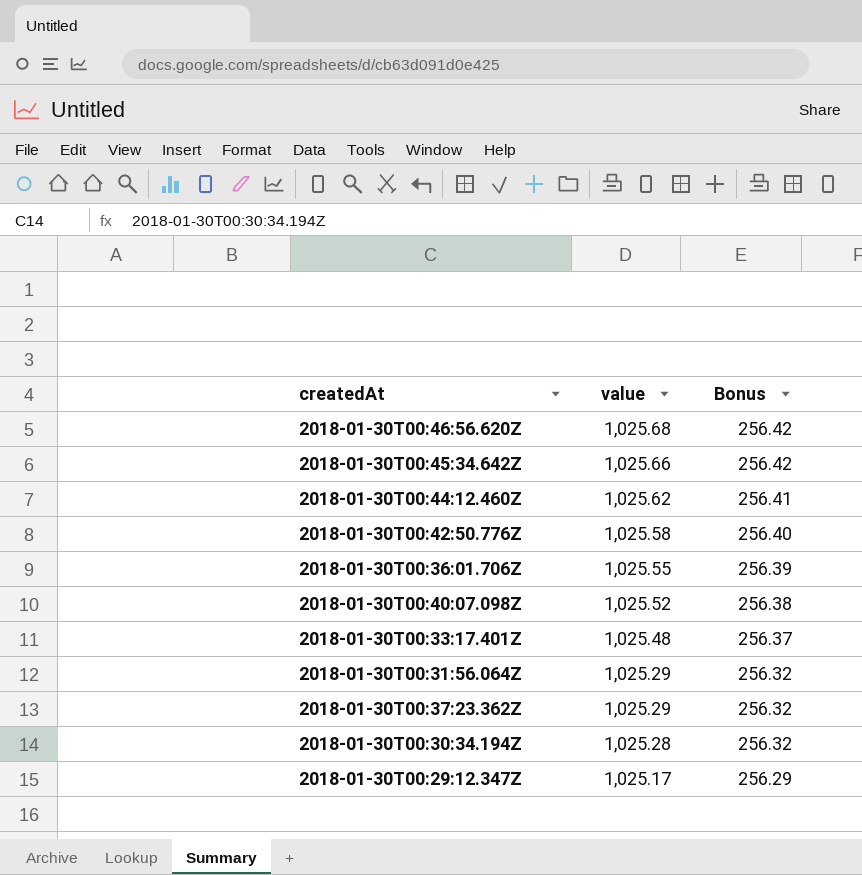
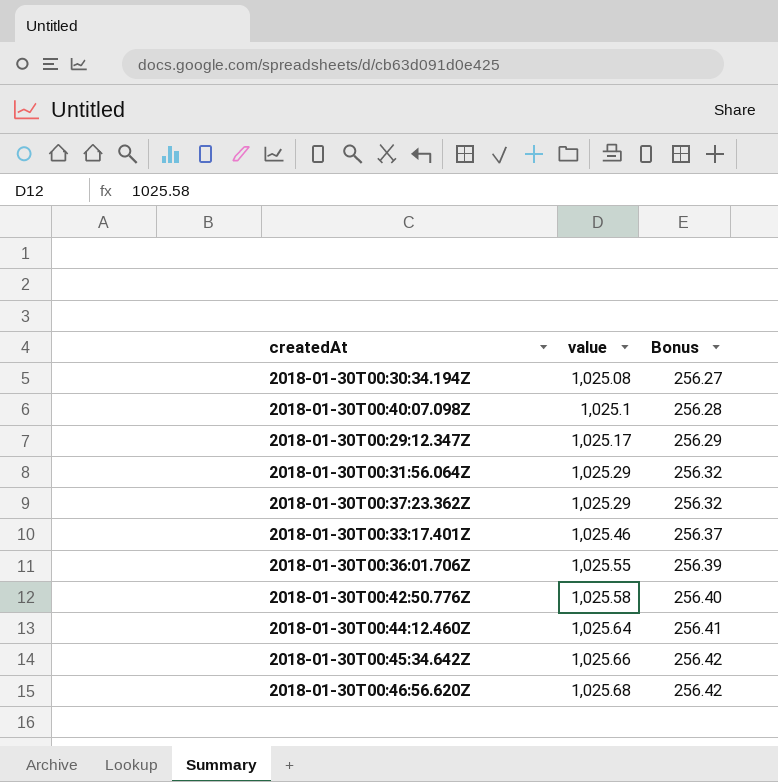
row order: value descending -> value ascending
2018-01-30T00:30:34.194Z | value: 1,025.28 -> 1,025.08
2018-01-30T00:30:34.194Z | Bonus: 256.32 -> 256.27
2018-01-30T00:40:07.098Z | value: 1,025.52 -> 1,025.1
2018-01-30T00:40:07.098Z | Bonus: 256.38 -> 256.28
2018-01-30T00:33:17.401Z | value: 1,025.48 -> 1,025.46
2018-01-30T00:44:12.460Z | value: 1,025.62 -> 1,025.64

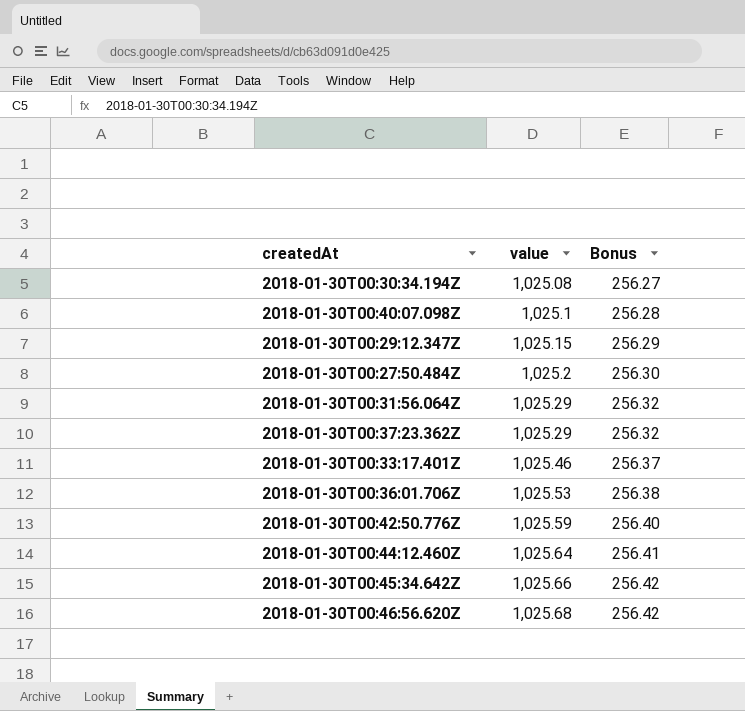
2018-01-30T00:29:12.347Z | value: 1,025.17 -> 1,025.15
row 2018-01-30T00:27:50.484Z: none -> 1,025.2 | 256.30
2018-01-30T00:36:01.706Z | value: 1,025.55 -> 1,025.53
2018-01-30T00:36:01.706Z | Bonus: 256.39 -> 256.38
2018-01-30T00:42:50.776Z | value: 1,025.58 -> 1,025.59

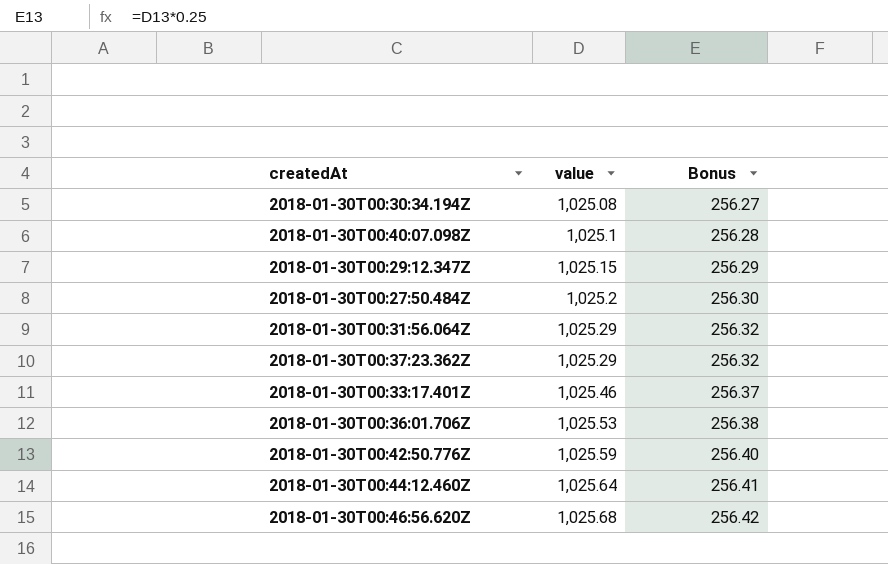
row 2018-01-30T00:45:34.642Z: 1,025.66 | 256.42 -> none

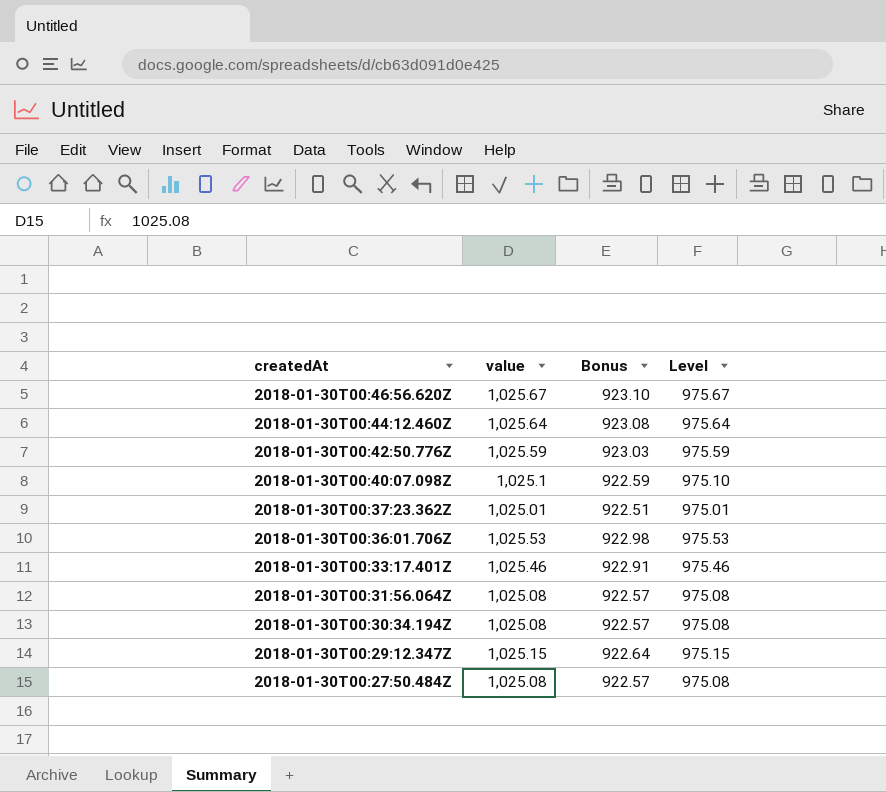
row order: value ascending -> createdAt descending
column Bonus | formula: [value] * 0.25 -> [value] * 0.9
column Level | formula: none -> [value] - 50
2018-01-30T00:46:56.620Z | value: 1,025.68 -> 1,025.67
2018-01-30T00:37:23.362Z | value: 1,025.29 -> 1,025.01
2018-01-30T00:31:56.064Z | value: 1,025.29 -> 1,025.08
2018-01-30T00:27:50.484Z | value: 1,025.2 -> 1,025.08

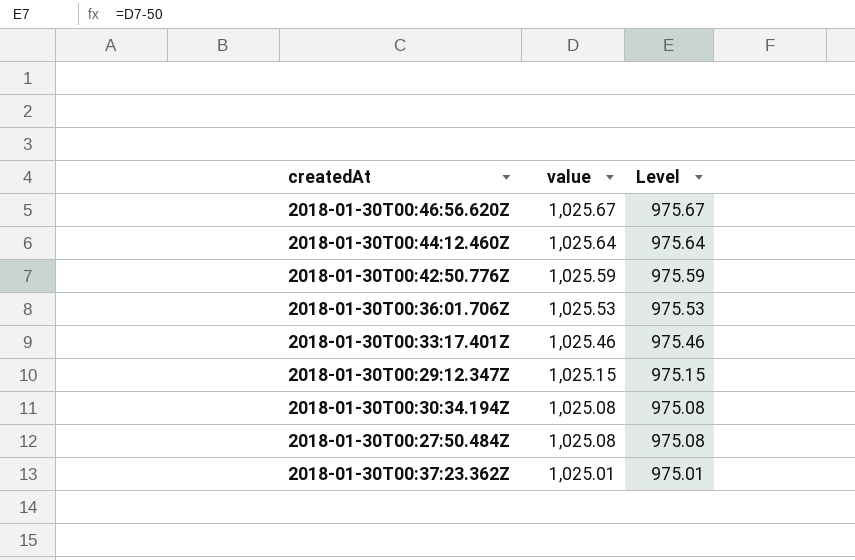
row order: createdAt descending -> value descending
column Bonus | formula: [value] * 0.9 -> none
row 2018-01-30T00:40:07.098Z: 1,025.1 | 922.59 | 975.10 -> none
row 2018-01-30T00:31:56.064Z: 1,025.08 | 922.57 | 975.08 -> none

